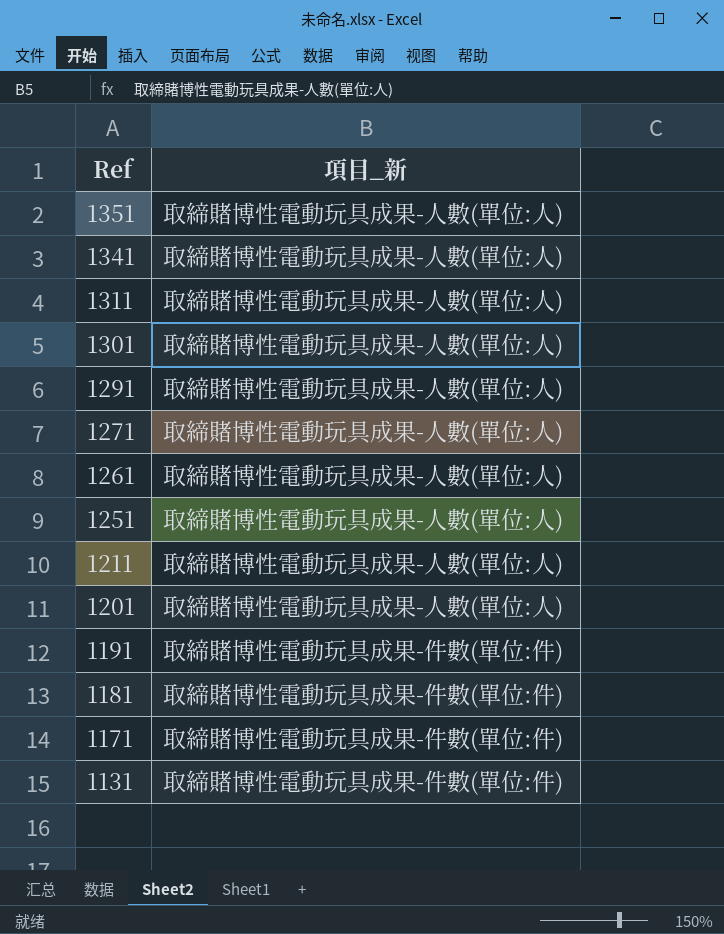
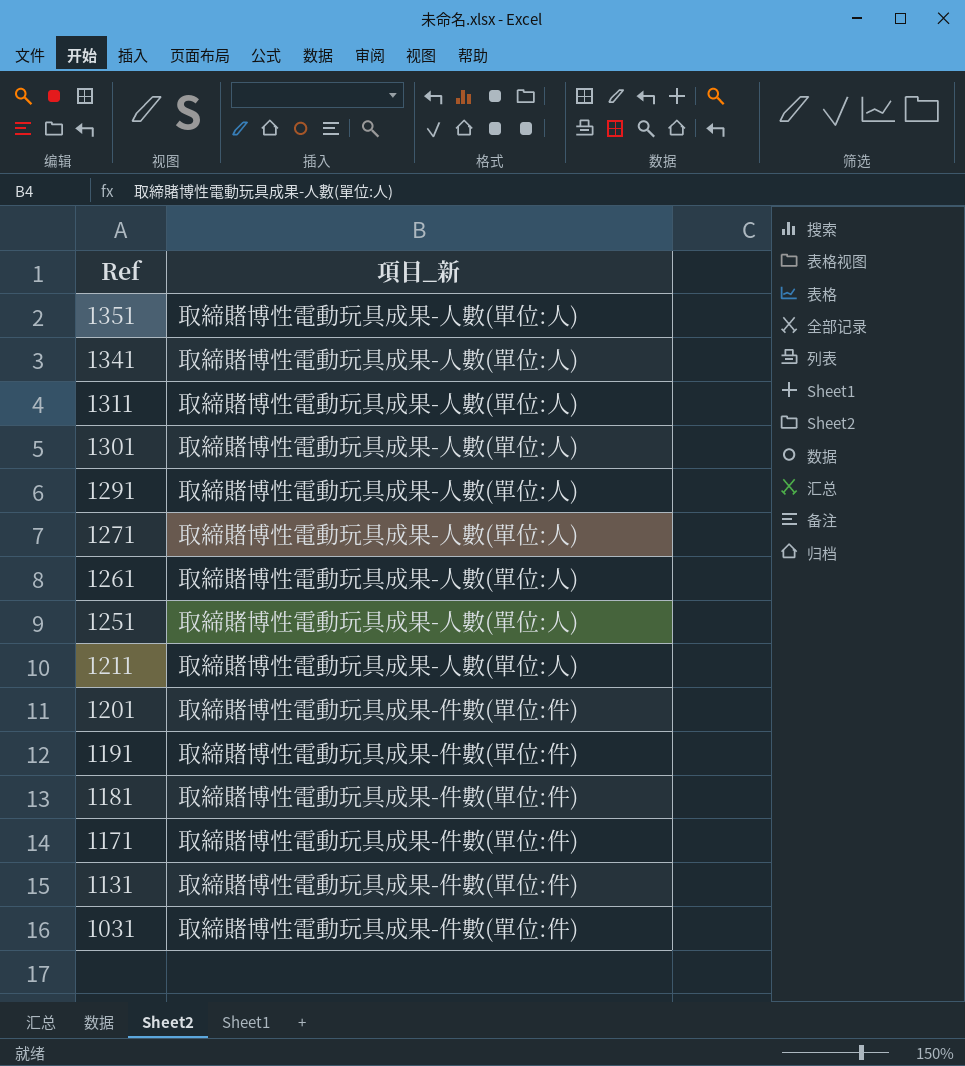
1201 | 項目_新: 取締賭博性電動玩具成果-人數(單位:人) -> 取締賭博性電動玩具成果-件數(單位:件)
row 1031: none -> 取締賭博性電動玩具成果-件數(單位:件)

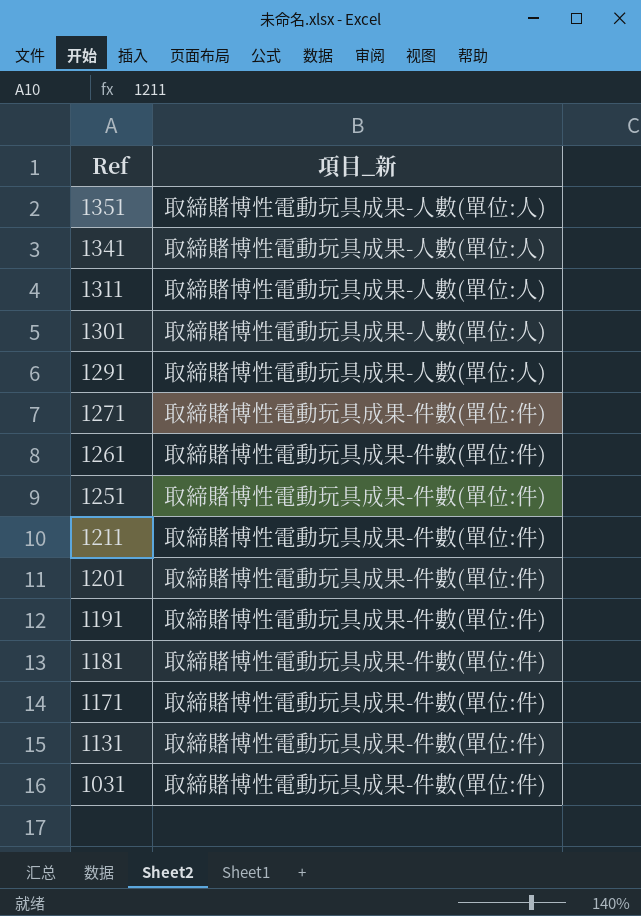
1271 | 項目_新: 取締賭博性電動玩具成果-人數(單位:人) -> 取締賭博性電動玩具成果-件數(單位:件)
1261 | 項目_新: 取締賭博性電動玩具成果-人數(單位:人) -> 取締賭博性電動玩具成果-件數(單位:件)
1251 | 項目_新: 取締賭博性電動玩具成果-人數(單位:人) -> 取締賭博性電動玩具成果-件數(單位:件)
1211 | 項目_新: 取締賭博性電動玩具成果-人數(單位:人) -> 取締賭博性電動玩具成果-件數(單位:件)

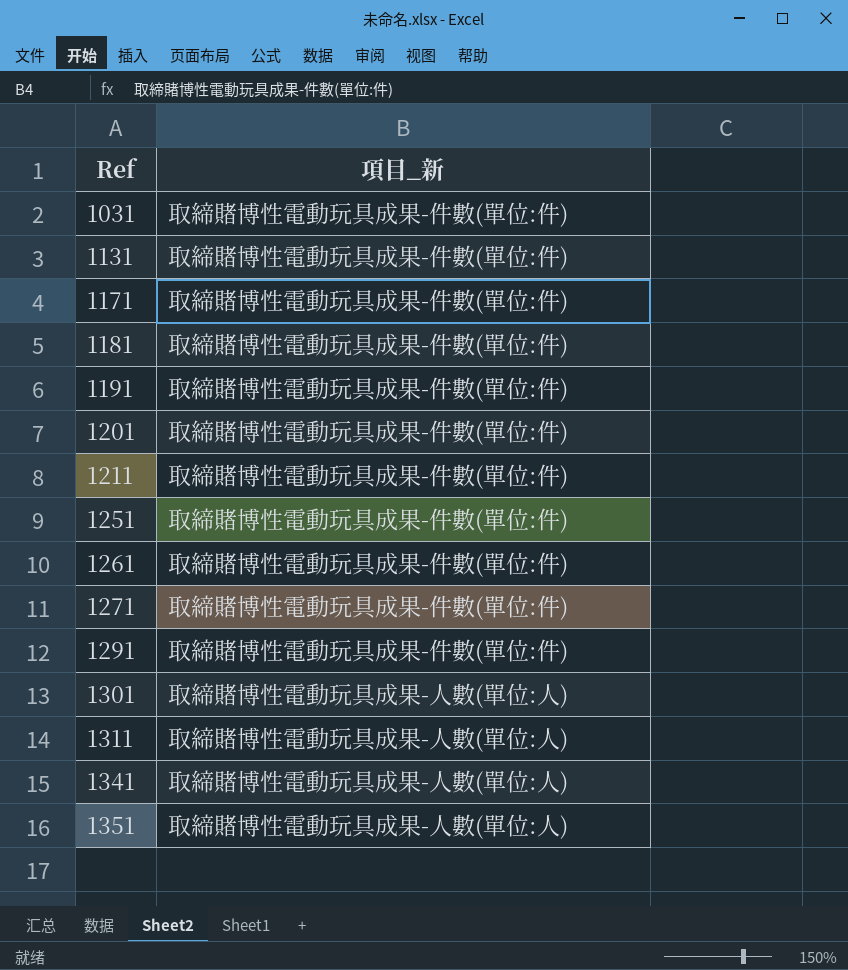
row order: Ref descending -> Ref ascending
1291 | 項目_新: 取締賭博性電動玩具成果-人數(單位:人) -> 取締賭博性電動玩具成果-件數(單位:件)

